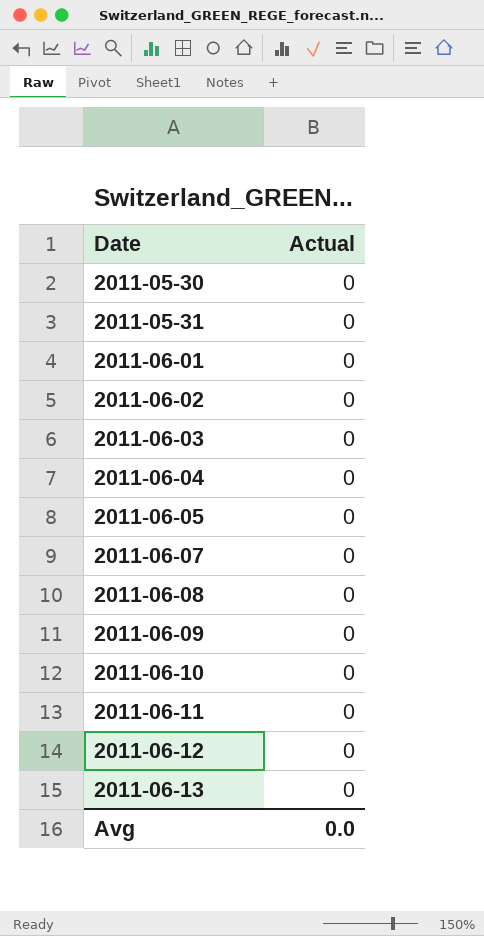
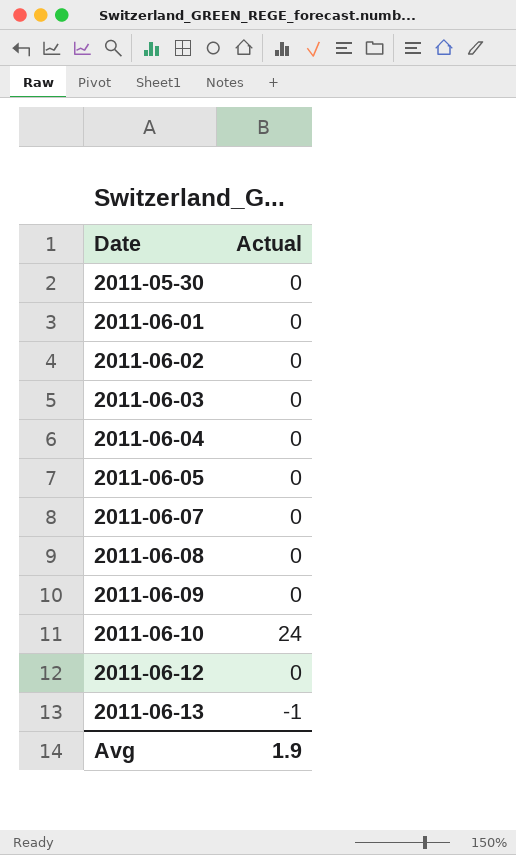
row 2011-05-31: 0 -> none
row 2011-06-11: 0 -> none
2011-06-10 | Actual: 0 -> 24
2011-06-13 | Actual: 0 -> -1
Avg | Actual: 0.0 -> 1.9

